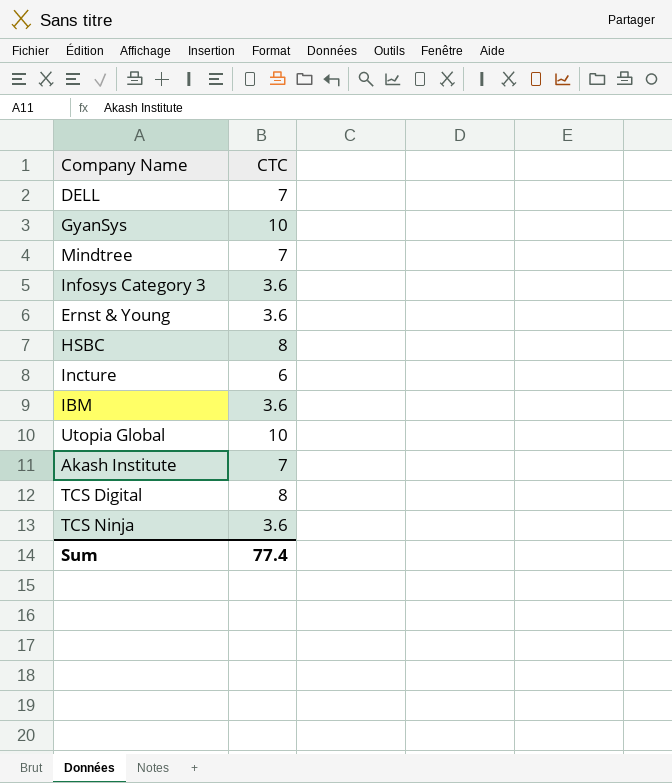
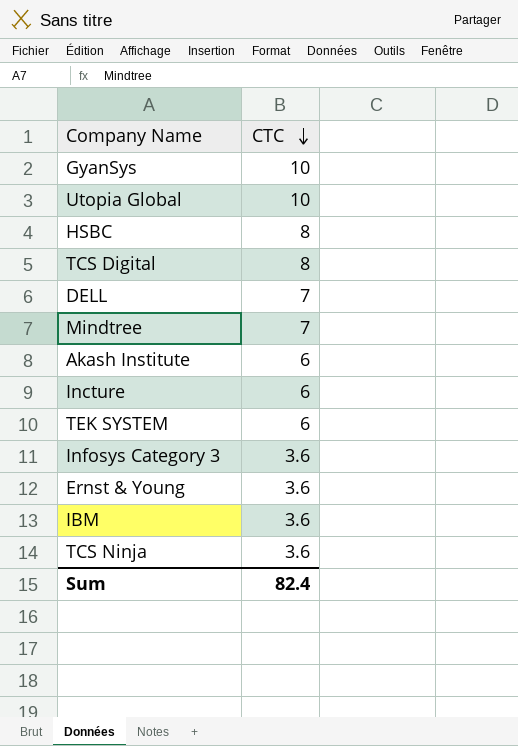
row order: none -> CTC descending
Akash Institute | CTC: 7 -> 6
row TEK SYSTEM: none -> 6
Sum | CTC: 77.4 -> 82.4

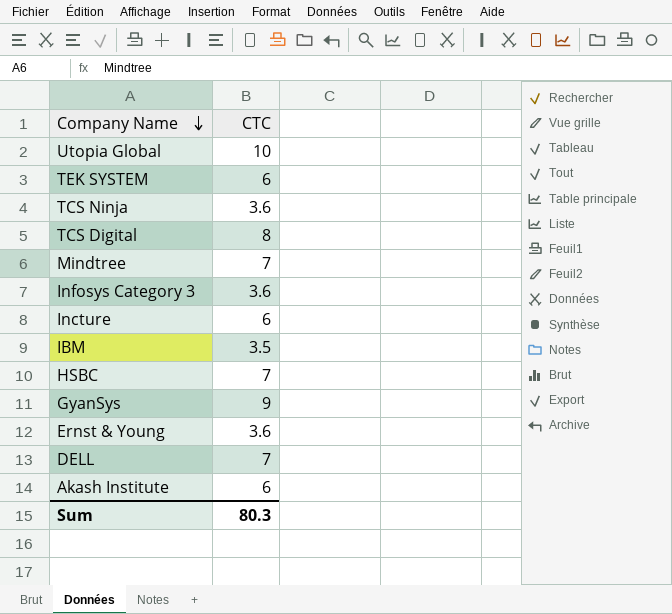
row order: CTC descending -> Company Name descending
IBM | CTC: 3.6 -> 3.5
HSBC | CTC: 8 -> 7
GyanSys | CTC: 10 -> 9
Sum | CTC: 82.4 -> 80.3

